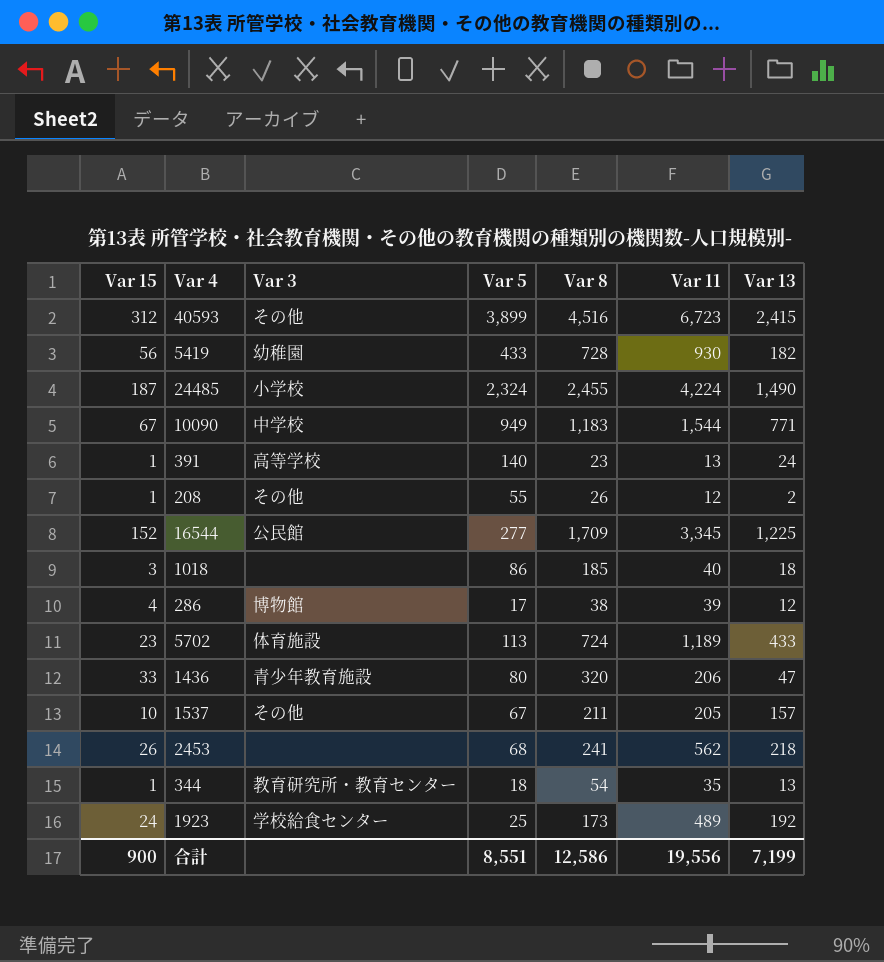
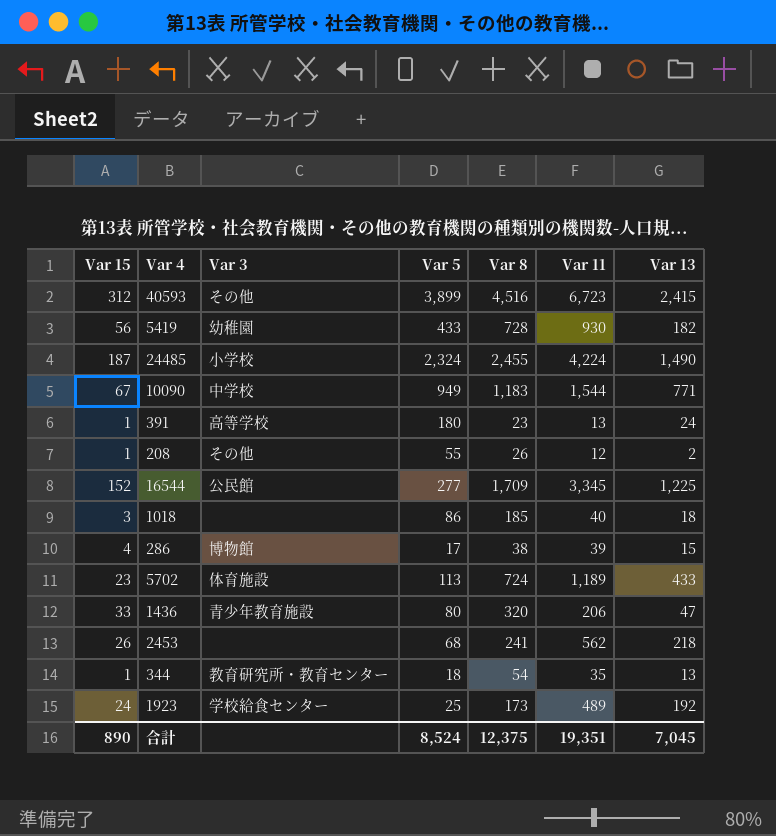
row 1537: 10 | その他 | 67 | 211 | 205 | 157 -> none
391 | Var 5: 140 -> 180
286 | Var 13: 12 -> 15
合計 | Var 15: 900 -> 890
合計 | Var 5: 8,551 -> 8,524
合計 | Var 8: 12,586 -> 12,375
合計 | Var 11: 19,556 -> 19,351
合計 | Var 13: 7,199 -> 7,045

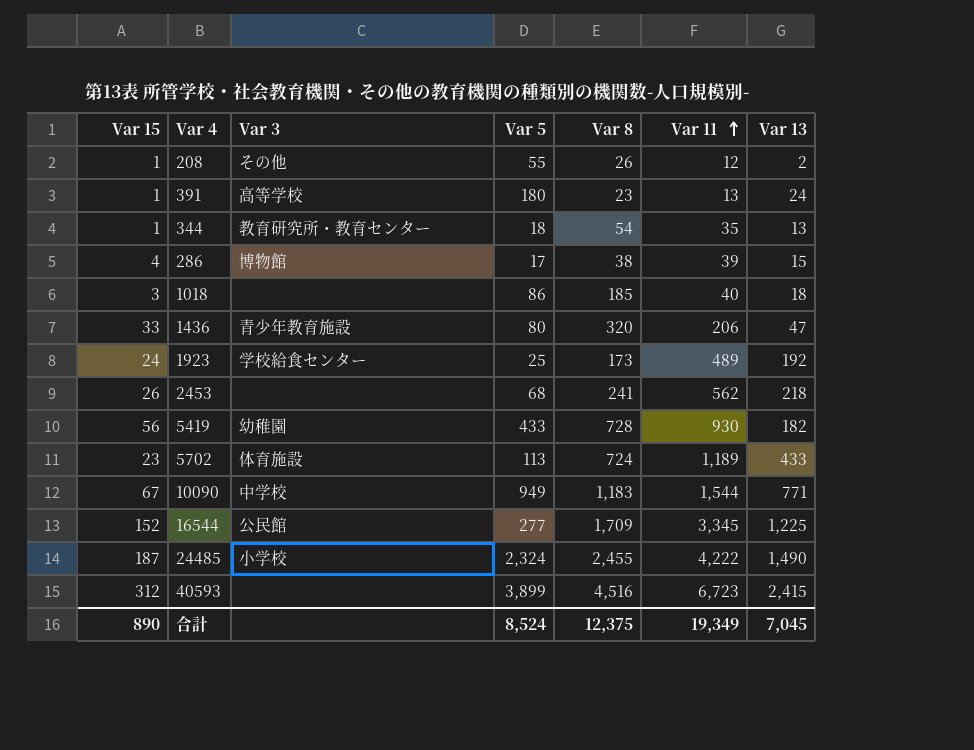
row order: none -> Var 11 ascending
24485 | Var 11: 4,224 -> 4,222
40593 | Var 3: その他 -> none
合計 | Var 11: 19,351 -> 19,349

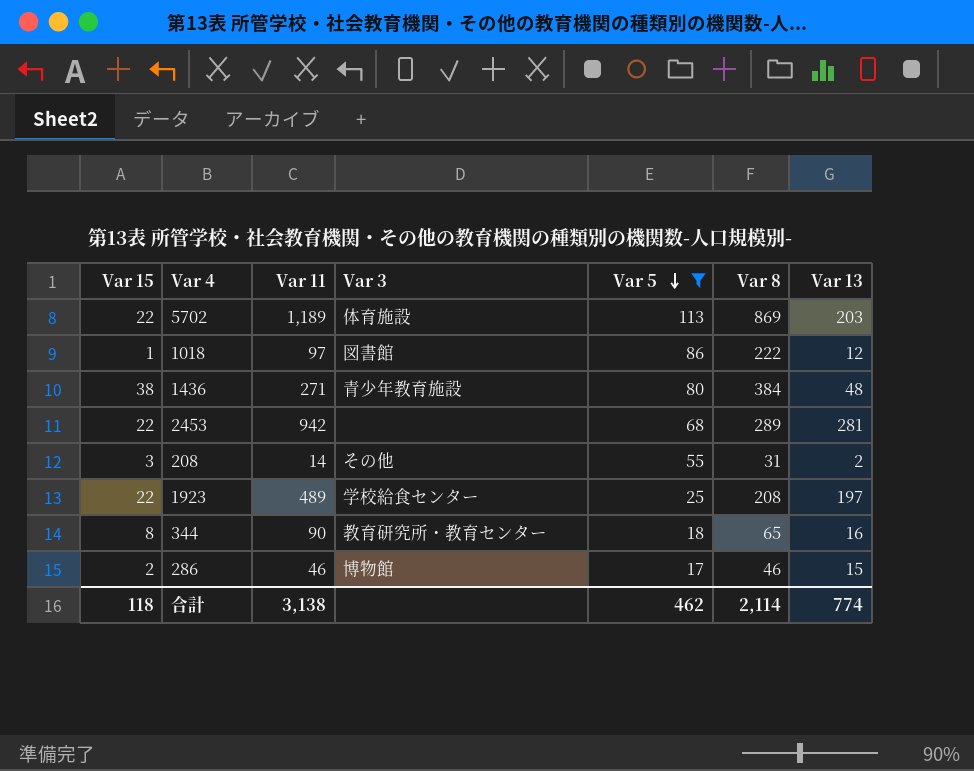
filter: none -> Var 5 <= 113
row order: Var 11 ascending -> Var 5 descending
column Var 11 | position: 6 -> 3
5702 | Var 15: 23 -> 22
5702 | Var 8: 724 -> 869
5702 | Var 13: 433 -> 203
1018 | Var 15: 3 -> 1
1018 | Var 11: 40 -> 97
1018 | Var 3: none -> 図書館
1018 | Var 8: 185 -> 222
1018 | Var 13: 18 -> 12
1436 | Var 15: 33 -> 38
1436 | Var 11: 206 -> 271
1436 | Var 8: 320 -> 384
1436 | Var 13: 47 -> 48
2453 | Var 15: 26 -> 22
2453 | Var 11: 562 -> 942
2453 | Var 8: 241 -> 289
2453 | Var 13: 218 -> 281
208 | Var 15: 1 -> 3
208 | Var 11: 12 -> 14
208 | Var 8: 26 -> 31
1923 | Var 15: 24 -> 22
1923 | Var 8: 173 -> 208
1923 | Var 13: 192 -> 197
344 | Var 15: 1 -> 8
344 | Var 11: 35 -> 90
344 | Var 8: 54 -> 65
344 | Var 13: 13 -> 16
286 | Var 15: 4 -> 2
286 | Var 11: 39 -> 46
286 | Var 8: 38 -> 46
合計 | Var 15: 890 -> 118
合計 | Var 11: 19,349 -> 3,138
合計 | Var 5: 8,524 -> 462
合計 | Var 8: 12,375 -> 2,114
合計 | Var 13: 7,045 -> 774

